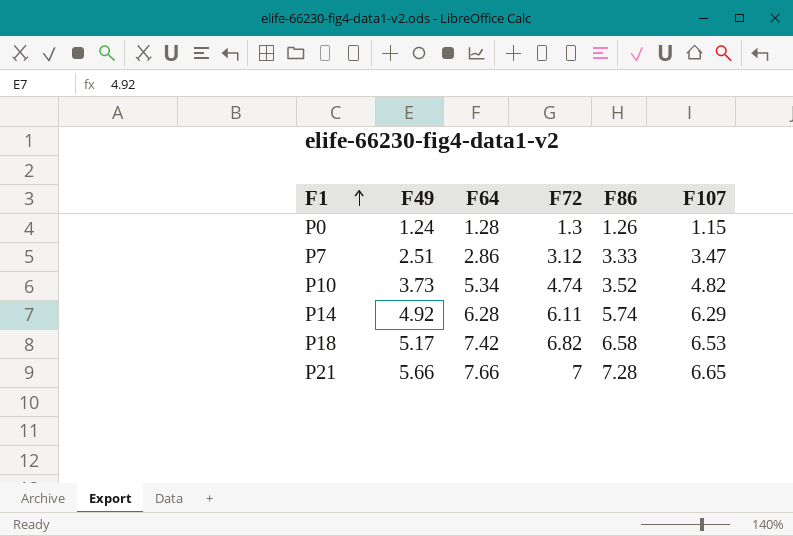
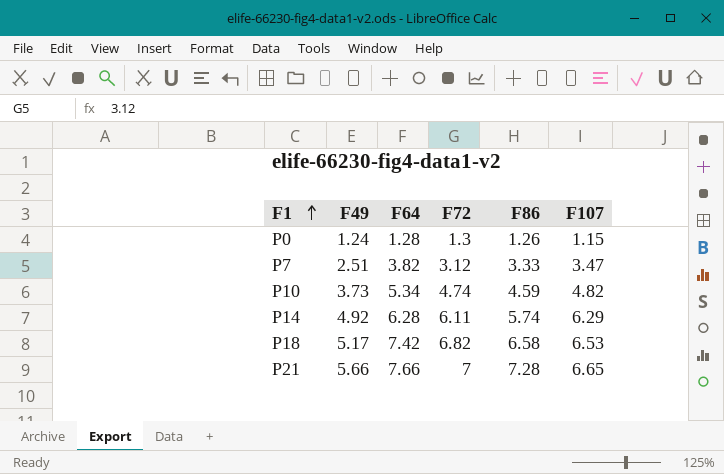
P7 | F64: 2.86 -> 3.82
P10 | F86: 3.52 -> 4.59

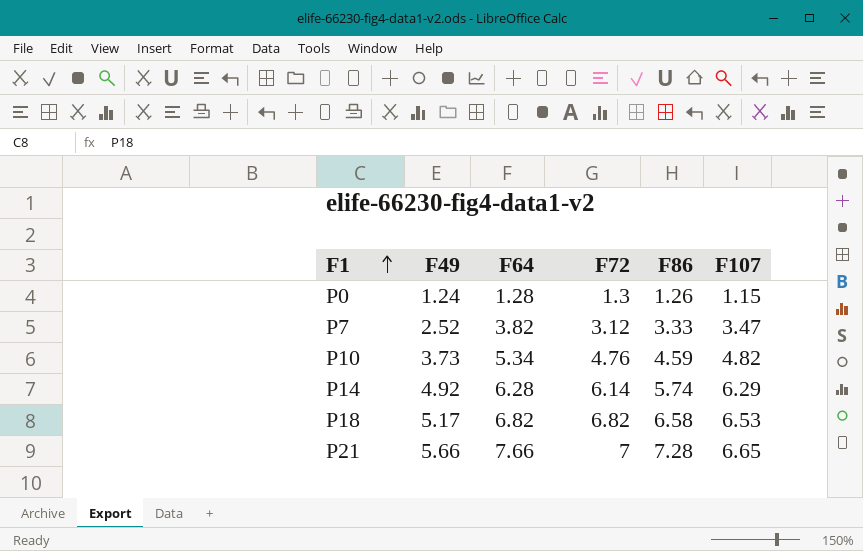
P7 | F49: 2.51 -> 2.52
P10 | F72: 4.74 -> 4.76
P14 | F72: 6.11 -> 6.14
P18 | F64: 7.42 -> 6.82

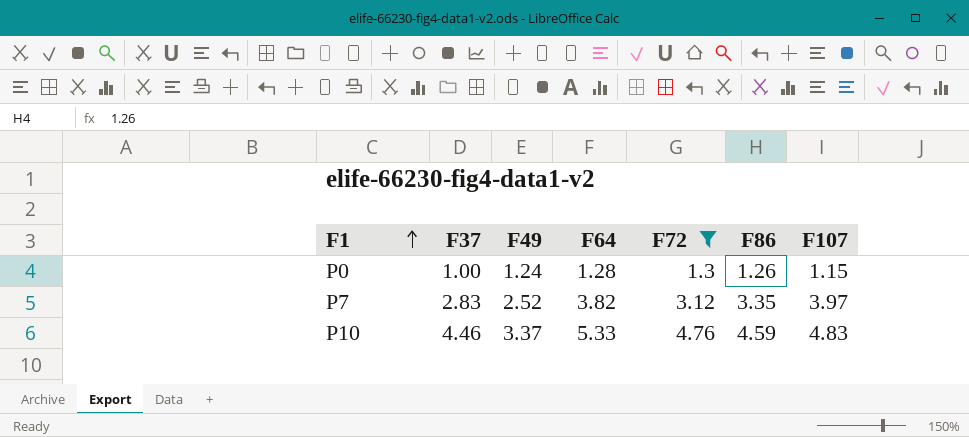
filter: none -> F72 <= 4.76
column F37 | position: none -> 2
P7 | F86: 3.33 -> 3.35
P7 | F107: 3.47 -> 3.97
P10 | F49: 3.73 -> 3.37
P10 | F64: 5.34 -> 5.33
P10 | F107: 4.82 -> 4.83

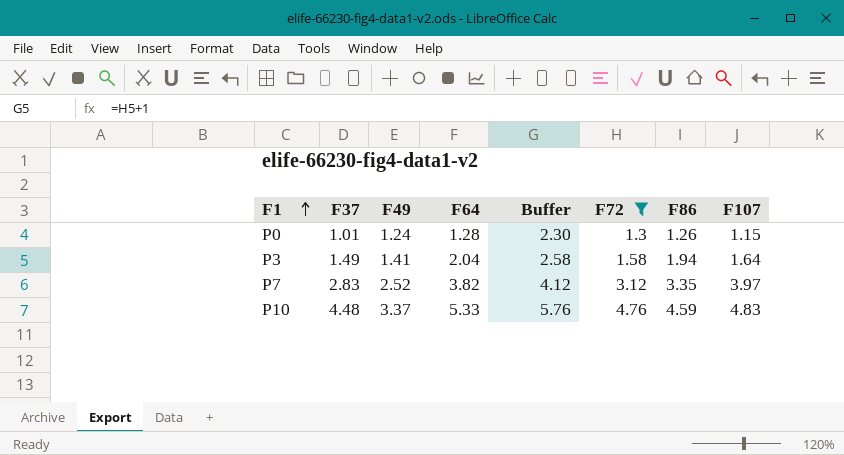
column Buffer | formula: none -> [F72] + 1
P0 | F37: 1.00 -> 1.01
row P3: none -> 1.49 | 1.41 | 2.04 | 2.58 | 1.58 | 1.94 | 1.64
P10 | F37: 4.46 -> 4.48

